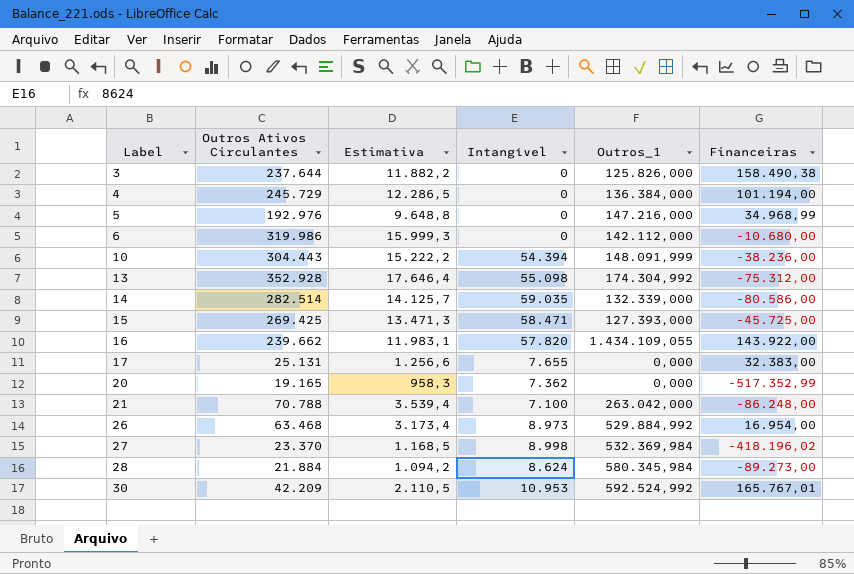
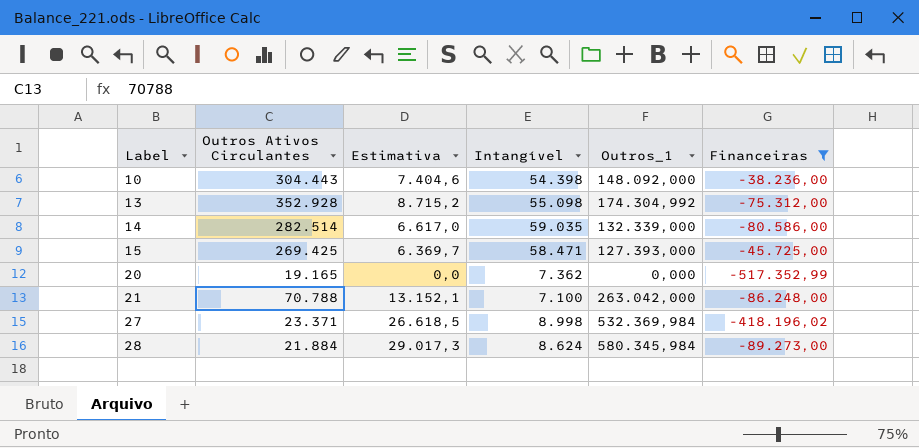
filter: none -> Financeiras <= -38.236,00
column Estimativa | formula: [Outros Ativos Circulantes] * 0,05 -> [Outros_1] * 0,05
10 | Intangível: 54.394 -> 54.398
10 | Outros_1: 148.091,999 -> 148.092,000
27 | Outros Ativos Circulantes: 23.370 -> 23.371

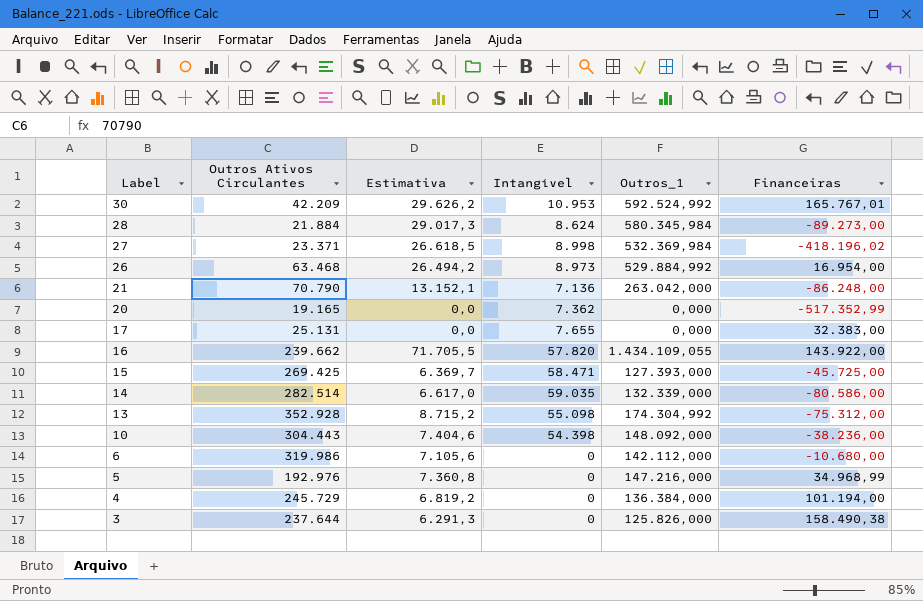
filter: Financeiras <= -38.236,00 -> none
row order: Label ascending -> Label descending
21 | Outros Ativos Circulantes: 70.788 -> 70.790
21 | Intangível: 7.100 -> 7.136

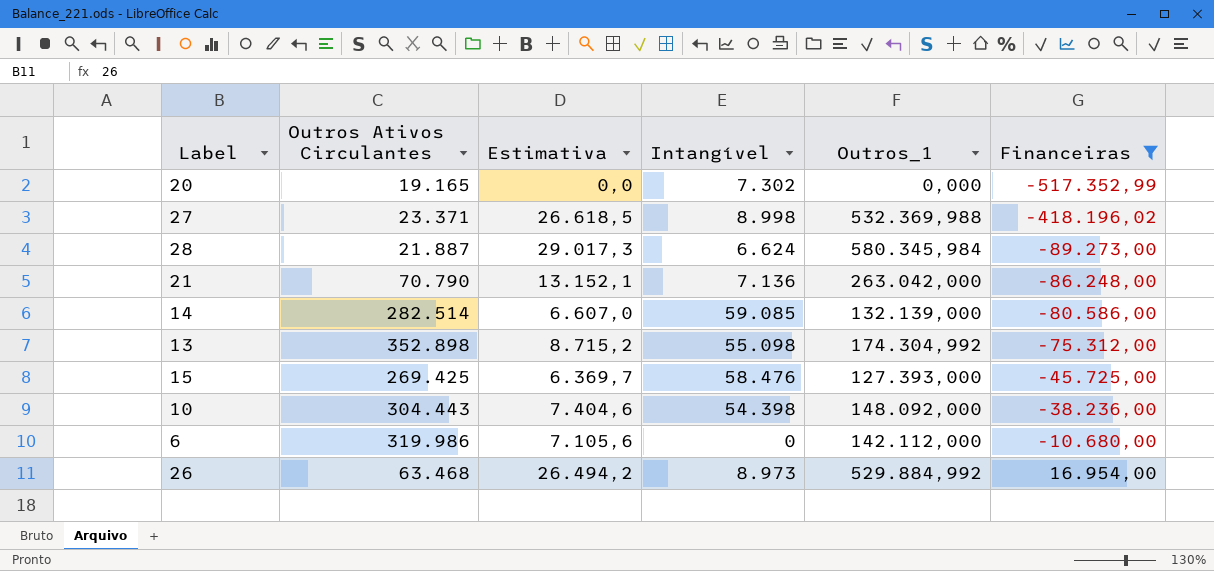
filter: none -> Financeiras <= 16.954,00
row order: Label descending -> Financeiras ascending
20 | Intangível: 7.362 -> 7.302
27 | Outros_1: 532.369,984 -> 532.369,988
28 | Outros Ativos Circulantes: 21.884 -> 21.887
28 | Intangível: 8.624 -> 6.624
14 | Estimativa: 6.617,0 -> 6.607,0
14 | Intangível: 59.035 -> 59.085
14 | Outros_1: 132.339,000 -> 132.139,000
13 | Outros Ativos Circulantes: 352.928 -> 352.898
15 | Intangível: 58.471 -> 58.476

